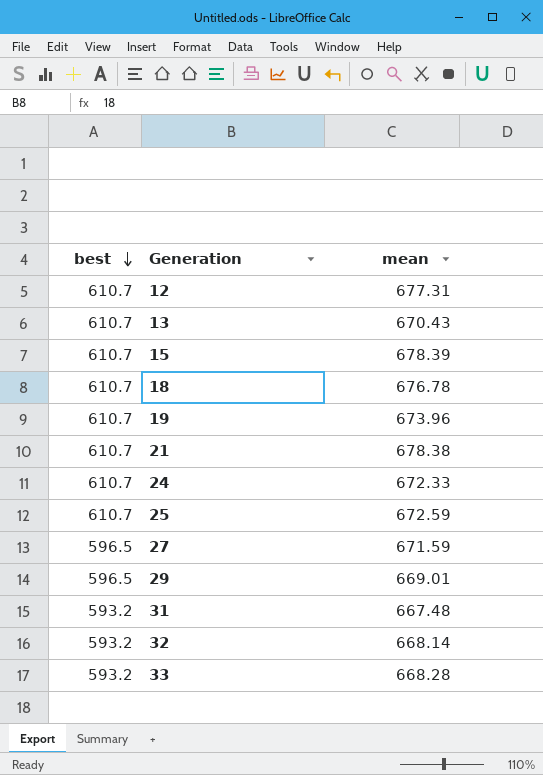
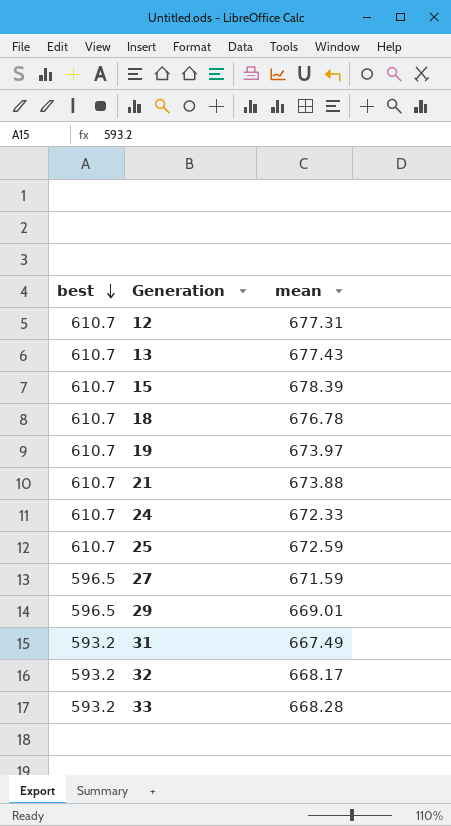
13 | mean: 670.43 -> 677.43
19 | mean: 673.96 -> 673.97
21 | mean: 678.38 -> 673.88
31 | mean: 667.48 -> 667.49
32 | mean: 668.14 -> 668.17

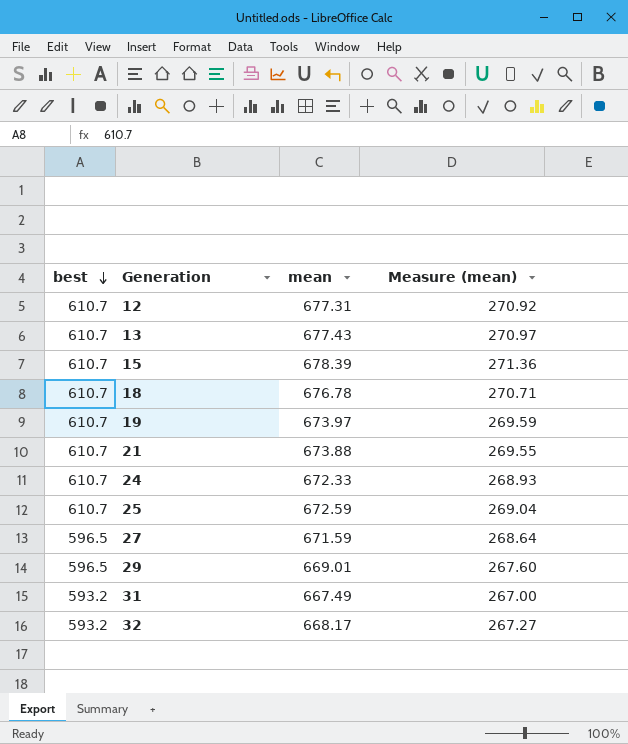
column Measure (mean) | formula: none -> [mean] * 0.4
row 33: 593.2 | 668.28 -> none

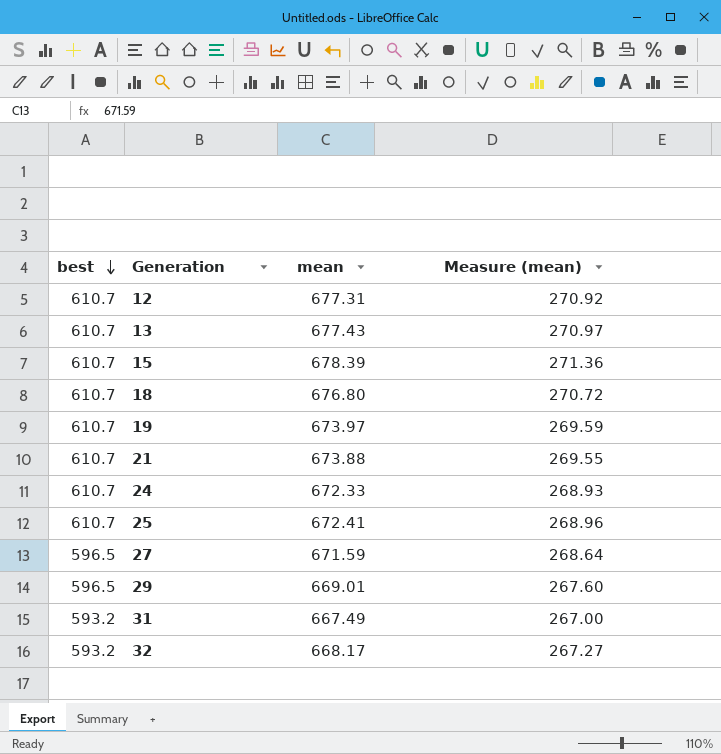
18 | mean: 676.78 -> 676.80
18 | Measure (mean): 270.71 -> 270.72
25 | mean: 672.59 -> 672.41
25 | Measure (mean): 269.04 -> 268.96

